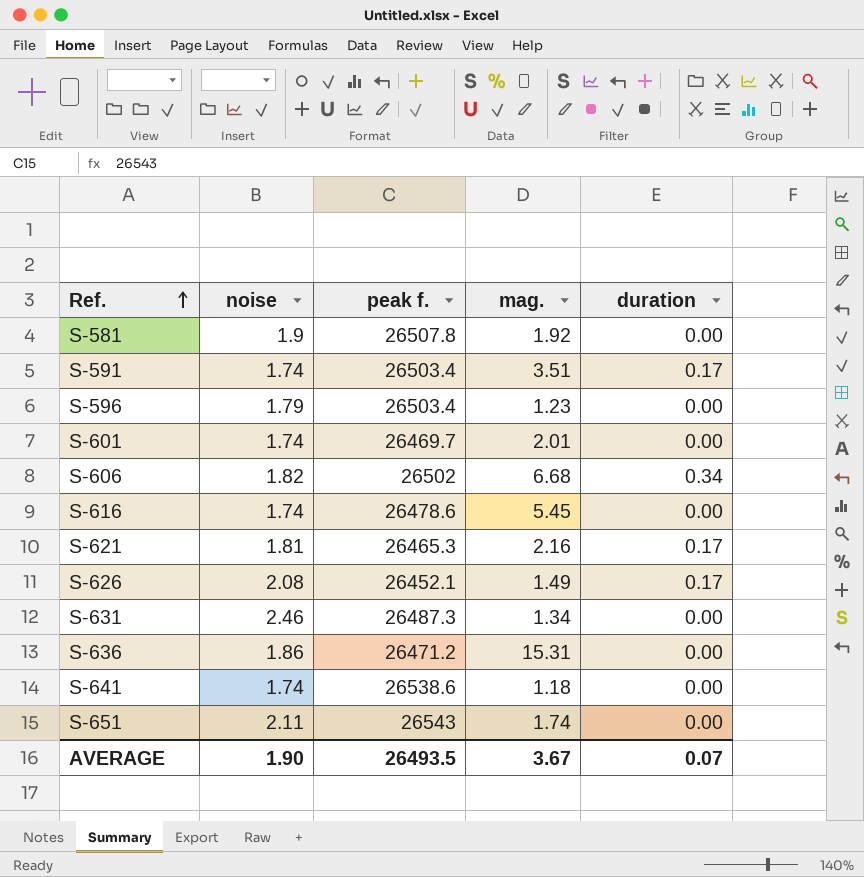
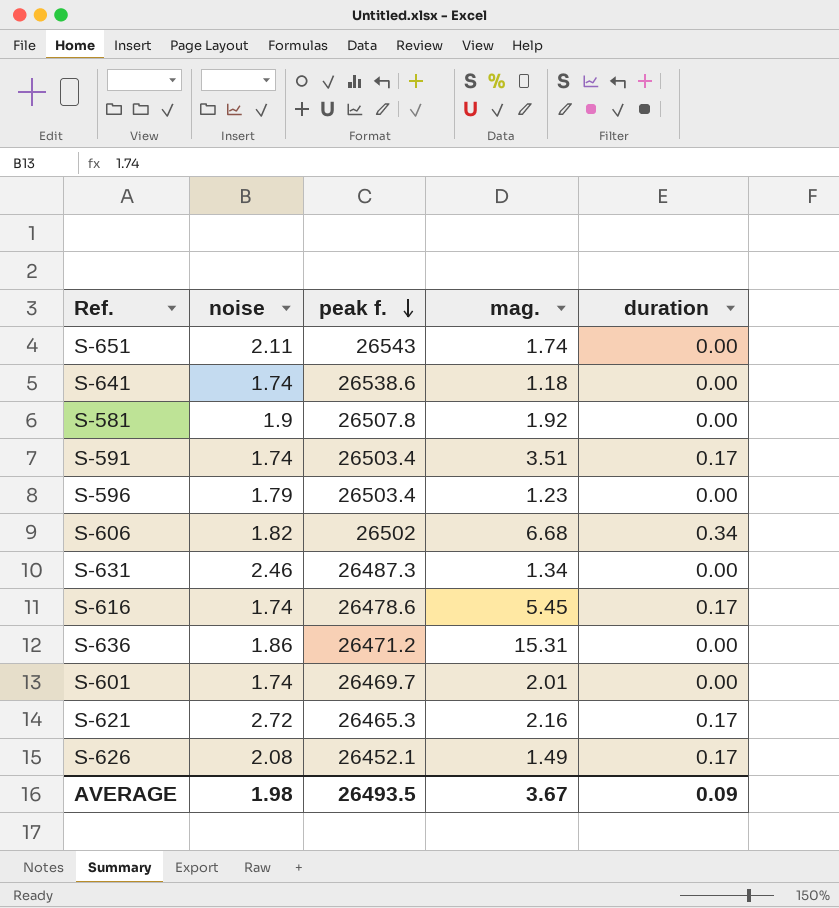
row order: Ref. ascending -> peak f. descending
S-616 | duration: 0.00 -> 0.17
S-621 | noise: 1.81 -> 2.72
AVERAGE | noise: 1.90 -> 1.98
AVERAGE | duration: 0.07 -> 0.09

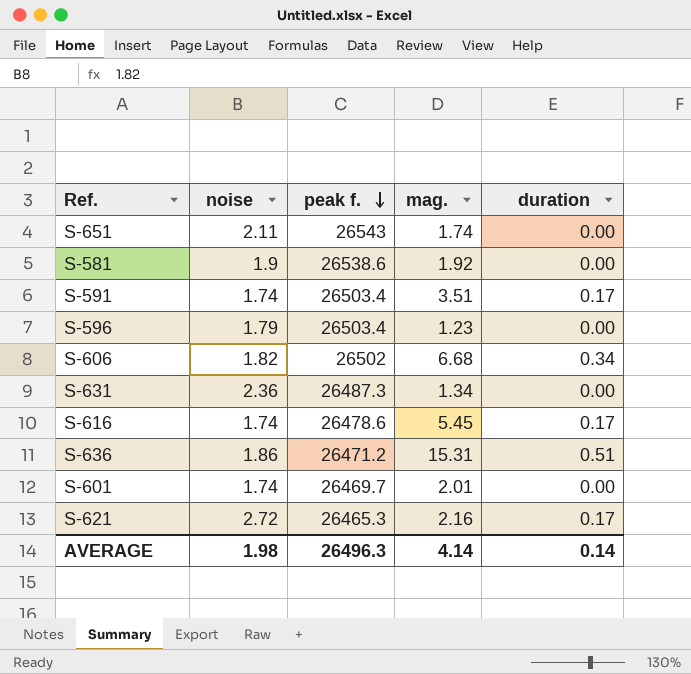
row S-641: 1.74 | 26538.6 | 1.18 | 0.00 -> none
row S-626: 2.08 | 26452.1 | 1.49 | 0.17 -> none
S-581 | peak f.: 26507.8 -> 26538.6
S-631 | noise: 2.46 -> 2.36
S-636 | duration: 0.00 -> 0.51
AVERAGE | peak f.: 26493.5 -> 26496.3
AVERAGE | mag.: 3.67 -> 4.14
AVERAGE | duration: 0.09 -> 0.14

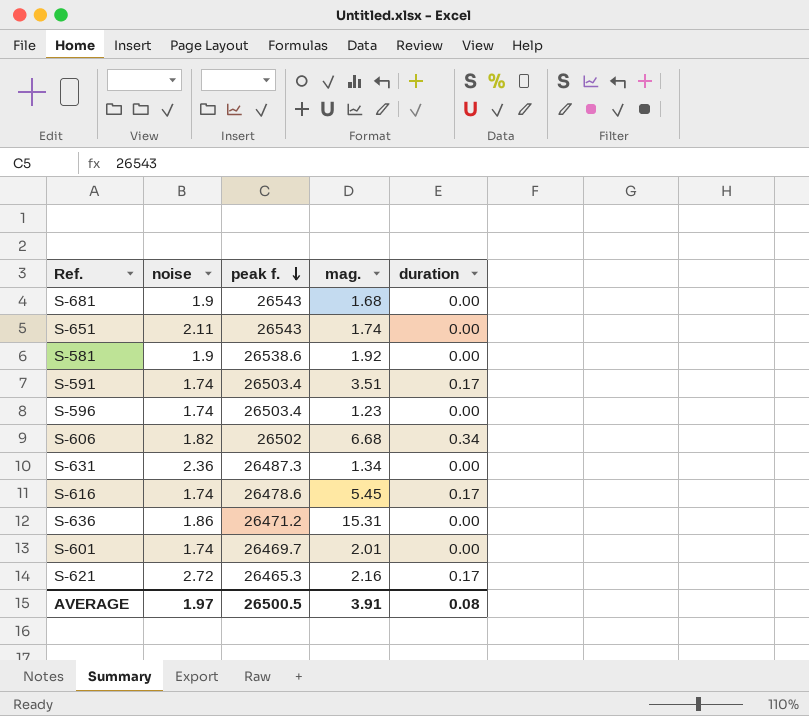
row S-681: none -> 1.9 | 26543 | 1.68 | 0.00
S-596 | noise: 1.79 -> 1.74
S-636 | duration: 0.51 -> 0.00
AVERAGE | noise: 1.98 -> 1.97
AVERAGE | peak f.: 26496.3 -> 26500.5
AVERAGE | mag.: 4.14 -> 3.91
AVERAGE | duration: 0.14 -> 0.08

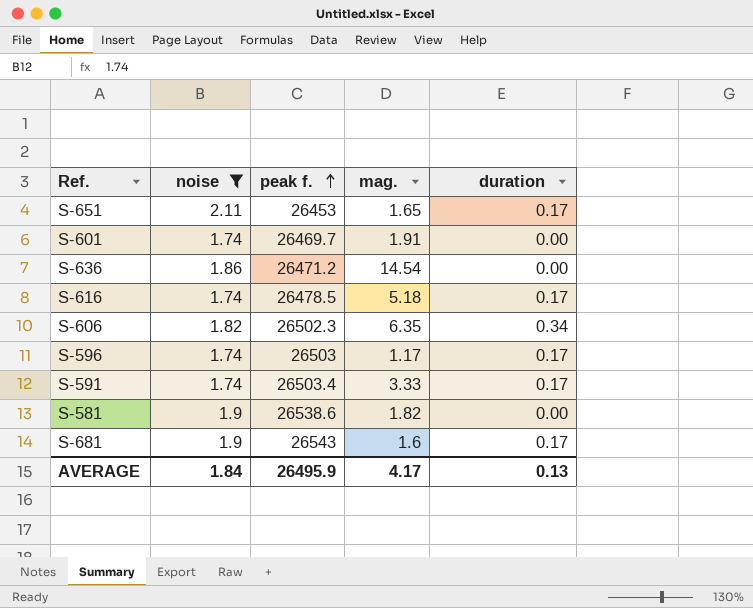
filter: none -> noise <= 2.11
row order: peak f. descending -> peak f. ascending
S-651 | peak f.: 26543 -> 26453
S-651 | mag.: 1.74 -> 1.65
S-651 | duration: 0.00 -> 0.17
S-601 | mag.: 2.01 -> 1.91
S-636 | mag.: 15.31 -> 14.54
S-616 | peak f.: 26478.6 -> 26478.5
S-616 | mag.: 5.45 -> 5.18
S-606 | peak f.: 26502 -> 26502.3
S-606 | mag.: 6.68 -> 6.35
S-596 | peak f.: 26503.4 -> 26503
S-596 | mag.: 1.23 -> 1.17
S-596 | duration: 0.00 -> 0.17
S-591 | mag.: 3.51 -> 3.33
S-581 | mag.: 1.92 -> 1.82
S-681 | mag.: 1.68 -> 1.6
S-681 | duration: 0.00 -> 0.17
AVERAGE | noise: 1.97 -> 1.84
AVERAGE | peak f.: 26500.5 -> 26495.9
AVERAGE | mag.: 3.91 -> 4.17
AVERAGE | duration: 0.08 -> 0.13

